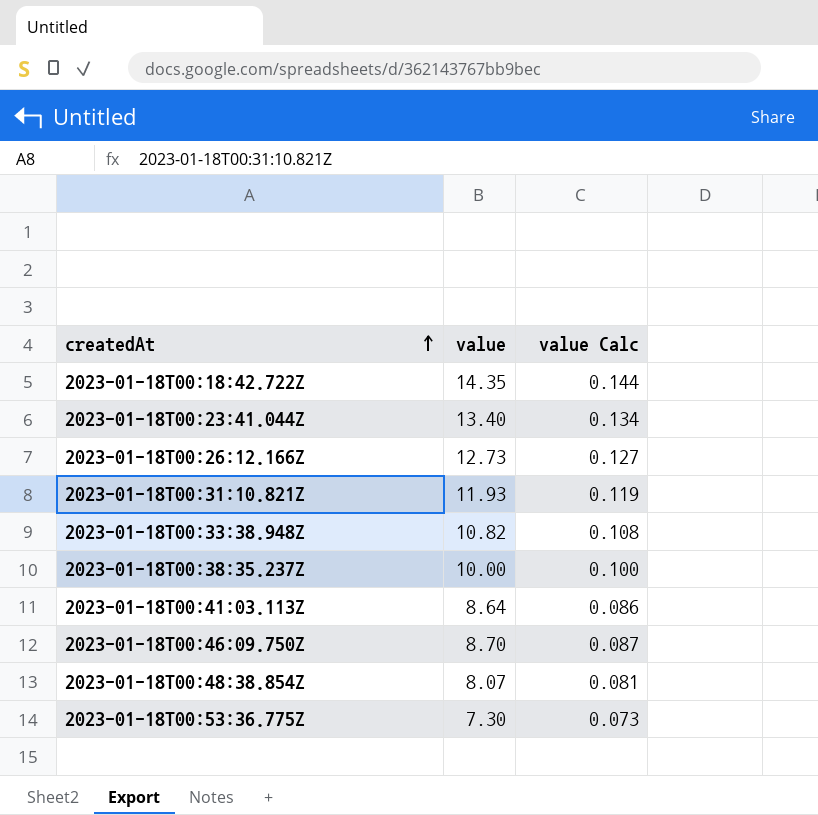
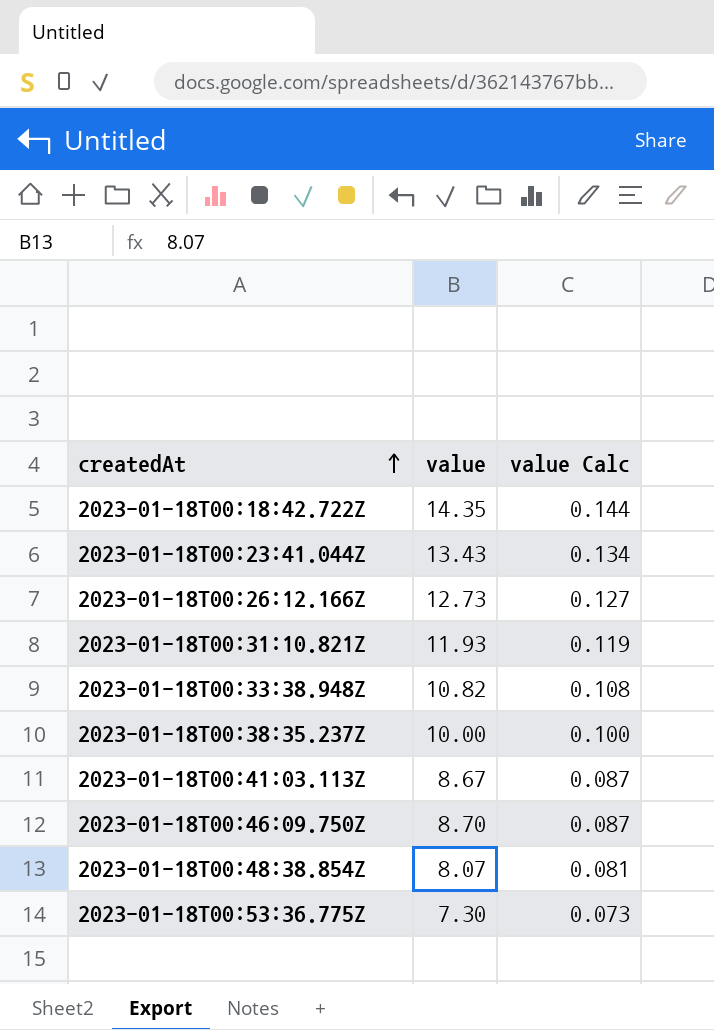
2023-01-18T00:23:41.044Z | value: 13.40 -> 13.43
2023-01-18T00:41:03.113Z | value: 8.64 -> 8.67
2023-01-18T00:41:03.113Z | value Calc: 0.086 -> 0.087

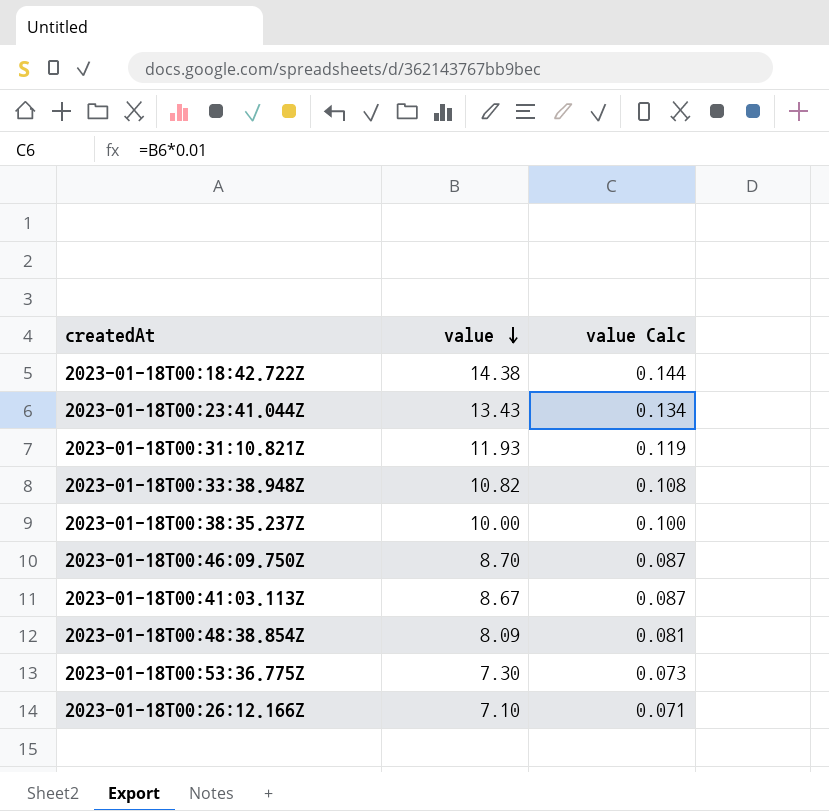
row order: createdAt ascending -> value descending
2023-01-18T00:18:42.722Z | value: 14.35 -> 14.38
2023-01-18T00:48:38.854Z | value: 8.07 -> 8.09
2023-01-18T00:26:12.166Z | value: 12.73 -> 7.10
2023-01-18T00:26:12.166Z | value Calc: 0.127 -> 0.071

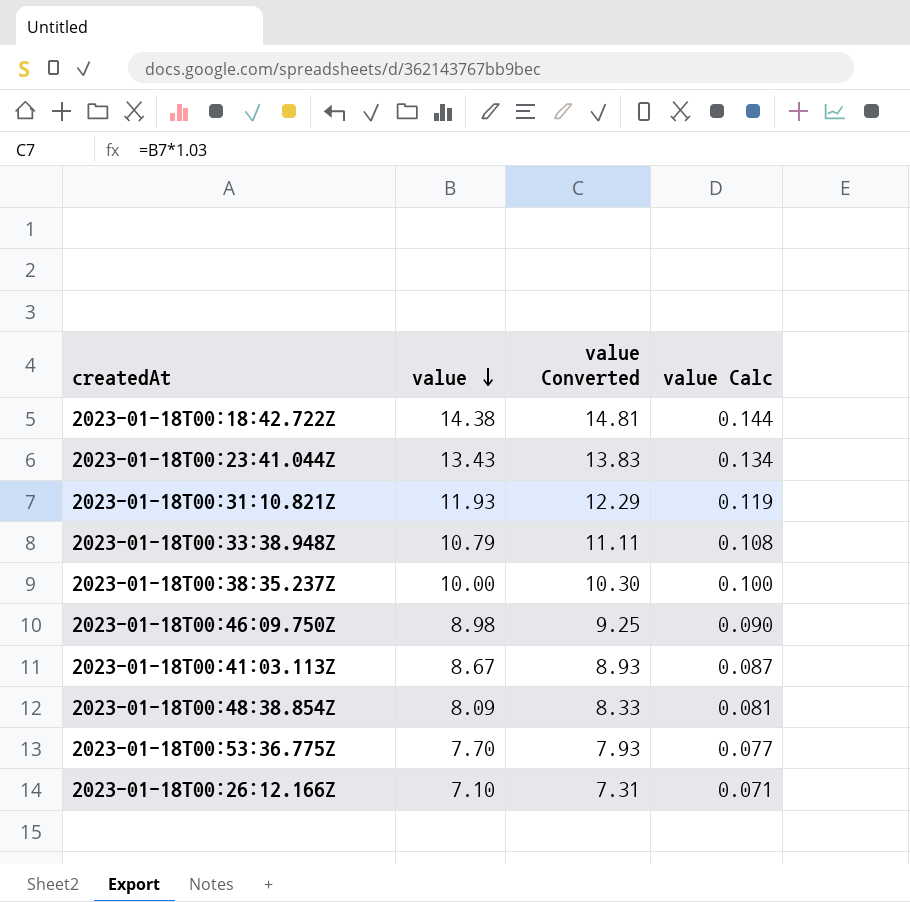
column value Converted | formula: none -> [value] * 1.03
2023-01-18T00:33:38.948Z | value: 10.82 -> 10.79
2023-01-18T00:46:09.750Z | value: 8.70 -> 8.98
2023-01-18T00:46:09.750Z | value Calc: 0.087 -> 0.090
2023-01-18T00:53:36.775Z | value: 7.30 -> 7.70
2023-01-18T00:53:36.775Z | value Calc: 0.073 -> 0.077

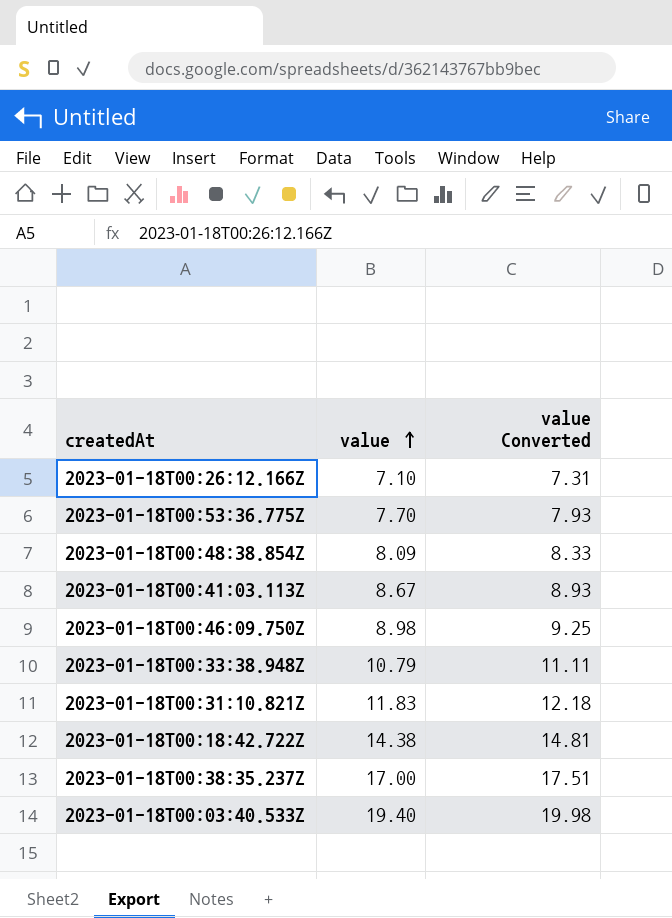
row order: value descending -> value ascending
column value Calc | formula: [value] * 0.01 -> none
row 2023-01-18T00:23:41.044Z: 13.43 | 13.83 | 0.134 -> none
2023-01-18T00:31:10.821Z | value: 11.93 -> 11.83
2023-01-18T00:31:10.821Z | value Converted: 12.29 -> 12.18
2023-01-18T00:38:35.237Z | value: 10.00 -> 17.00
2023-01-18T00:38:35.237Z | value Converted: 10.30 -> 17.51
row 2023-01-18T00:03:40.533Z: none -> 19.40 | 19.98

